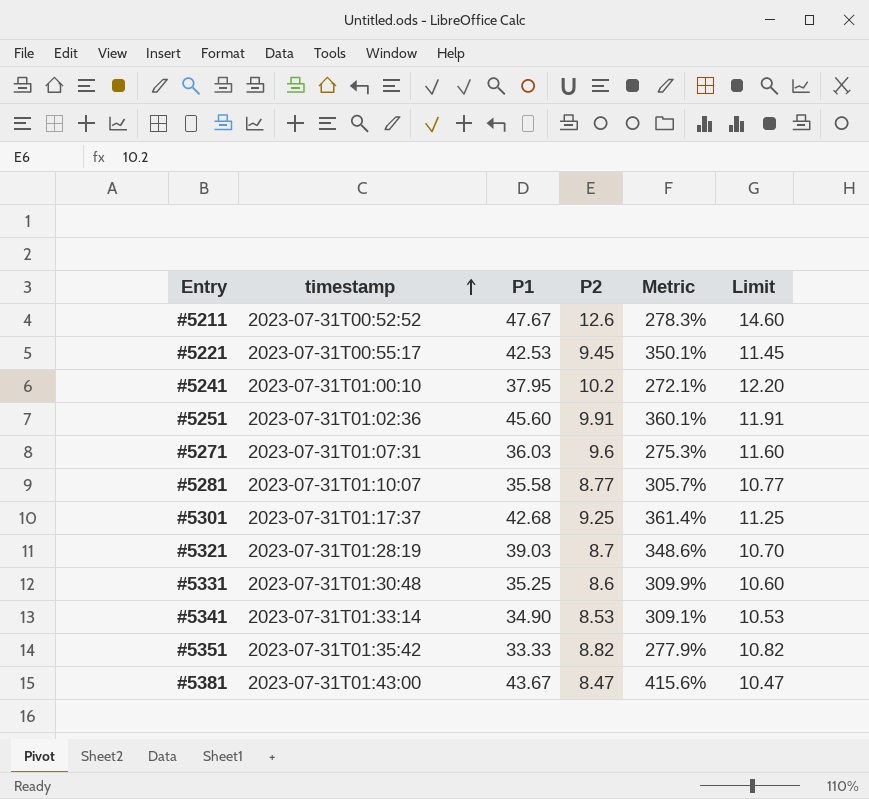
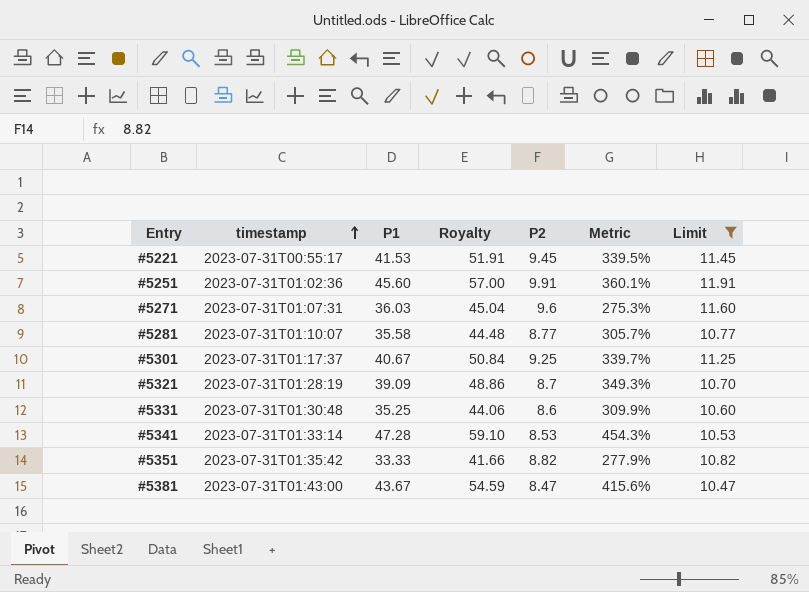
filter: none -> Limit <= 11.91
column Royalty | formula: none -> [P1] * 1.25
#5221 | P1: 42.53 -> 41.53
#5221 | Metric: 350.1% -> 339.5%
#5301 | P1: 42.68 -> 40.67
#5301 | Metric: 361.4% -> 339.7%
#5321 | P1: 39.03 -> 39.09
#5321 | Metric: 348.6% -> 349.3%
#5341 | P1: 34.90 -> 47.28
#5341 | Metric: 309.1% -> 454.3%

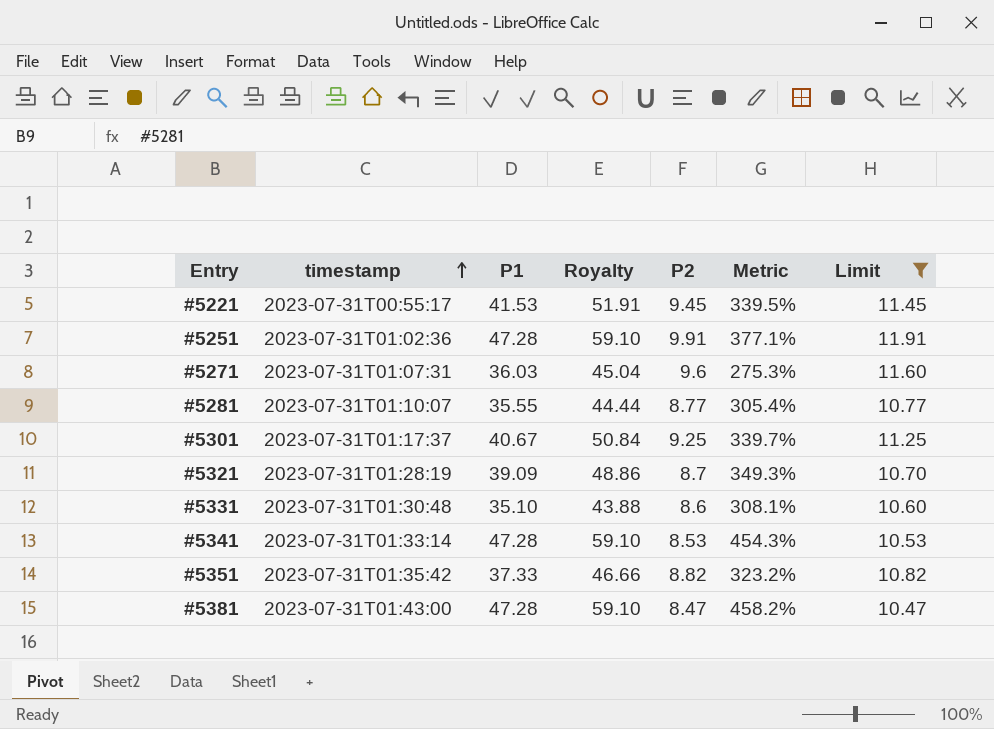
#5251 | P1: 45.60 -> 47.28
#5251 | Royalty: 57.00 -> 59.10
#5251 | Metric: 360.1% -> 377.1%
#5281 | P1: 35.58 -> 35.55
#5281 | Royalty: 44.48 -> 44.44
#5281 | Metric: 305.7% -> 305.4%
#5331 | P1: 35.25 -> 35.10
#5331 | Royalty: 44.06 -> 43.88
#5331 | Metric: 309.9% -> 308.1%
#5351 | P1: 33.33 -> 37.33
#5351 | Royalty: 41.66 -> 46.66
#5351 | Metric: 277.9% -> 323.2%
#5381 | P1: 43.67 -> 47.28
#5381 | Royalty: 54.59 -> 59.10
#5381 | Metric: 415.6% -> 458.2%

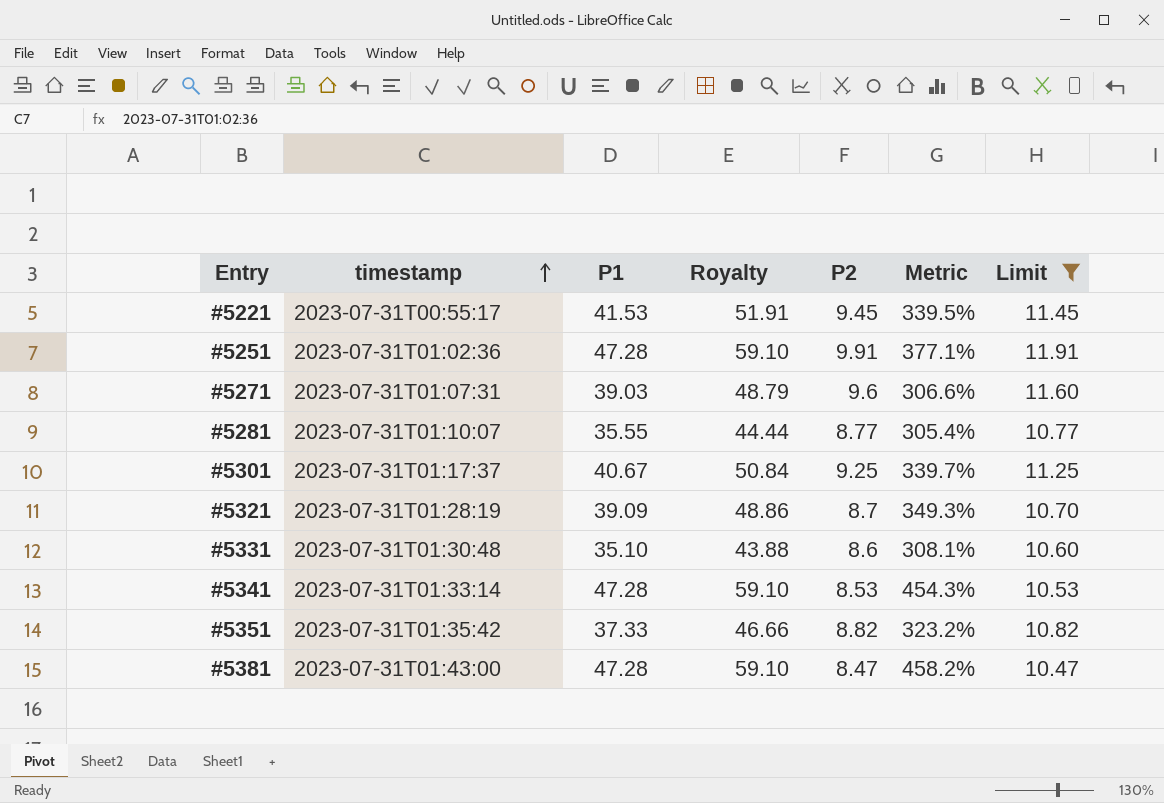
#5271 | P1: 36.03 -> 39.03
#5271 | Royalty: 45.04 -> 48.79
#5271 | Metric: 275.3% -> 306.6%

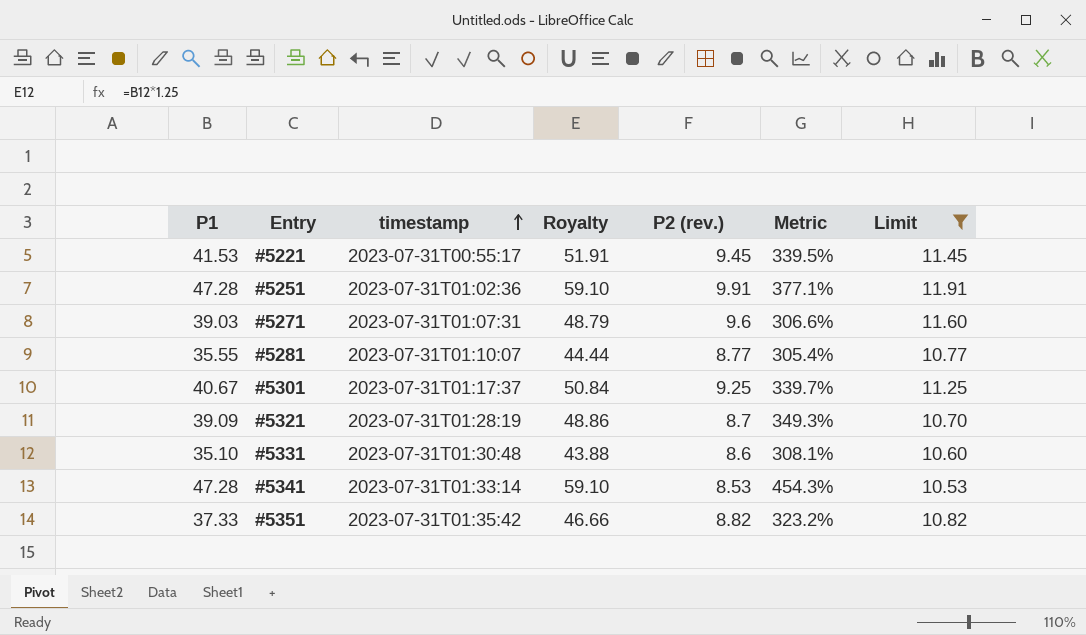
column P1 | position: 3 -> 1
column name: P2 -> P2 (rev.)
row #5381: 2023-07-31T01:43:00 | 47.28 | 59.10 | 8.47 | 458.2% | 10.47 -> none

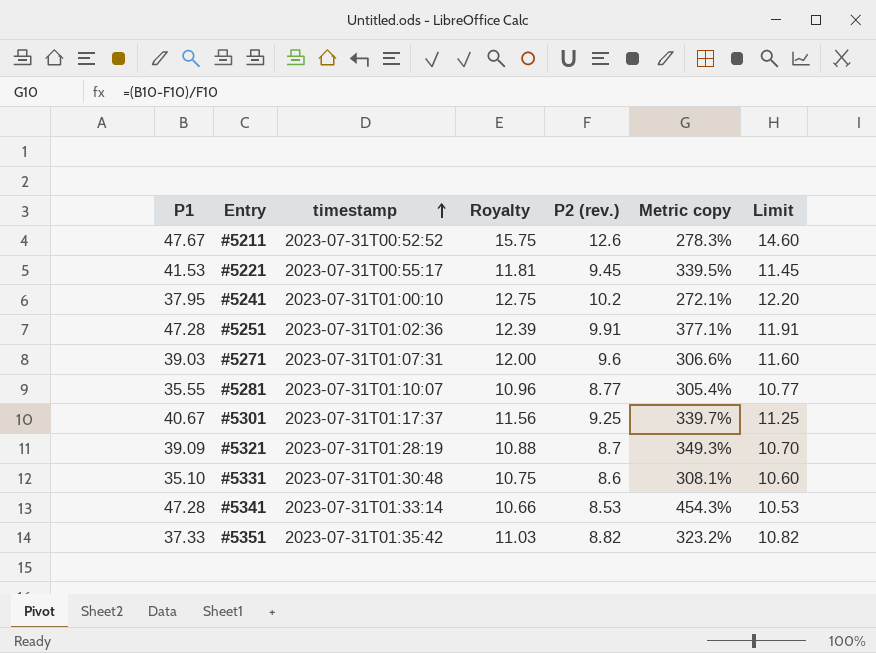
filter: Limit <= 11.91 -> none
column Royalty | formula: [P1] * 1.25 -> [P2 (rev.)] * 1.25
column name: Metric -> Metric copy

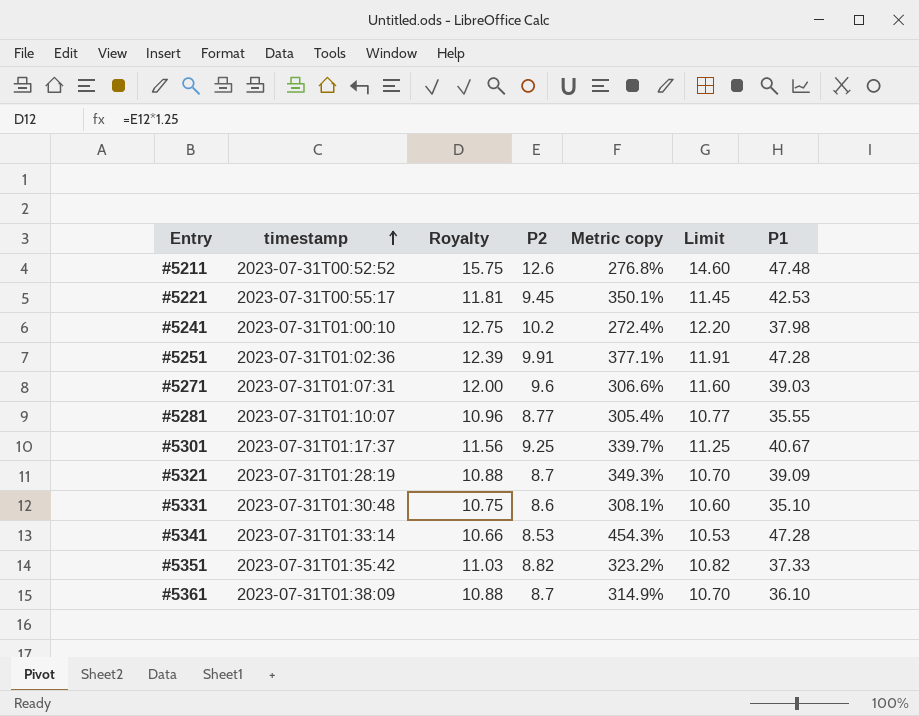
column name: P2 (rev.) -> P2
column P1 | position: 1 -> 7
#5211 | Metric copy: 278.3% -> 276.8%
#5211 | P1: 47.67 -> 47.48
#5221 | Metric copy: 339.5% -> 350.1%
#5221 | P1: 41.53 -> 42.53
#5241 | Metric copy: 272.1% -> 272.4%
#5241 | P1: 37.95 -> 37.98
row #5361: none -> 2023-07-31T01:38:09 | 10.88 | 8.7 | 314.9% | 10.70 | 36.10

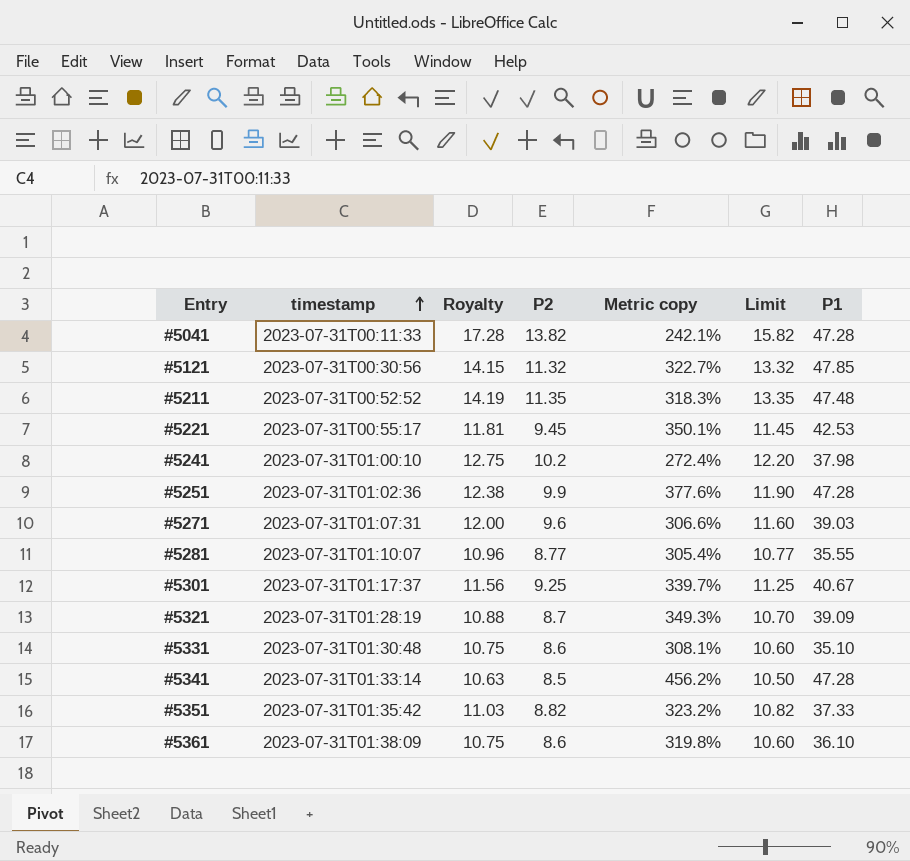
row #5041: none -> 2023-07-31T00:11:33 | 17.28 | 13.82 | 242.1% | 15.82 | 47.28
row #5121: none -> 2023-07-31T00:30:56 | 14.15 | 11.32 | 322.7% | 13.32 | 47.85
#5211 | Royalty: 15.75 -> 14.19
#5211 | P2: 12.6 -> 11.35
#5211 | Metric copy: 276.8% -> 318.3%
#5211 | Limit: 14.60 -> 13.35
#5251 | Royalty: 12.39 -> 12.38
#5251 | P2: 9.91 -> 9.9
#5251 | Metric copy: 377.1% -> 377.6%
#5251 | Limit: 11.91 -> 11.90
#5341 | Royalty: 10.66 -> 10.63
#5341 | P2: 8.53 -> 8.5
#5341 | Metric copy: 454.3% -> 456.2%
#5341 | Limit: 10.53 -> 10.50
#5361 | Royalty: 10.88 -> 10.75
#5361 | P2: 8.7 -> 8.6
#5361 | Metric copy: 314.9% -> 319.8%
#5361 | Limit: 10.70 -> 10.60

